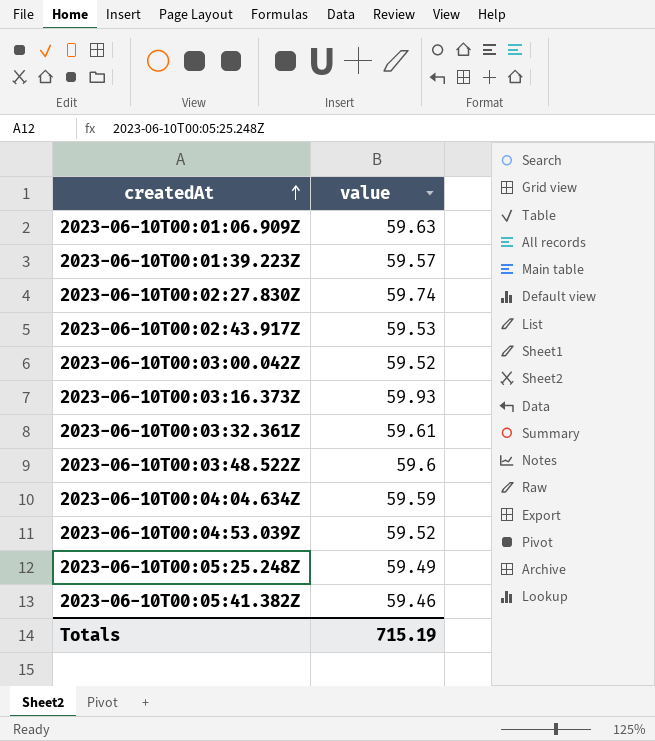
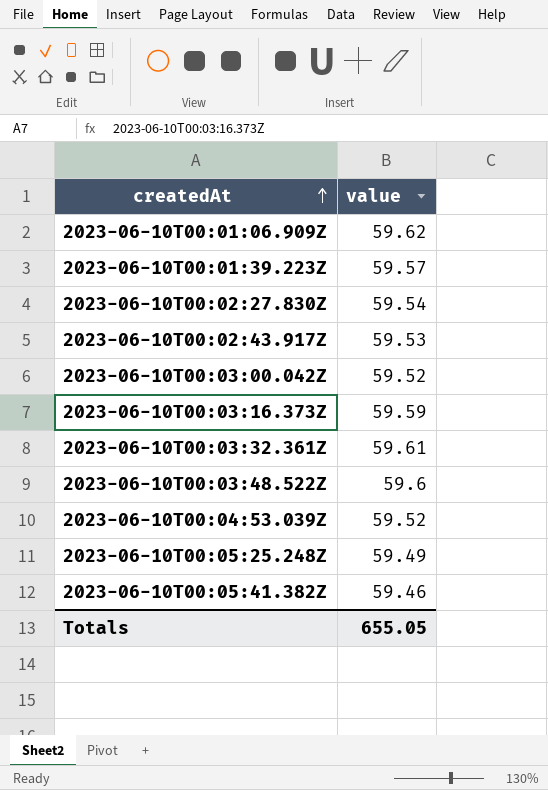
row 2023-06-10T00:04:04.634Z: 59.59 -> none
2023-06-10T00:01:06.909Z | value: 59.63 -> 59.62
2023-06-10T00:02:27.830Z | value: 59.74 -> 59.54
2023-06-10T00:03:16.373Z | value: 59.93 -> 59.59
Totals | value: 715.19 -> 655.05

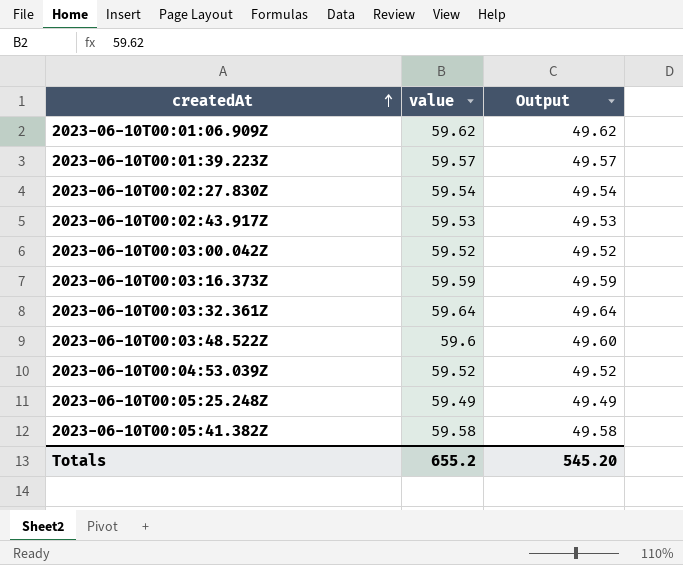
column Output | formula: none -> [value] - 10
2023-06-10T00:03:32.361Z | value: 59.61 -> 59.64
2023-06-10T00:05:41.382Z | value: 59.46 -> 59.58
Totals | value: 655.05 -> 655.2

